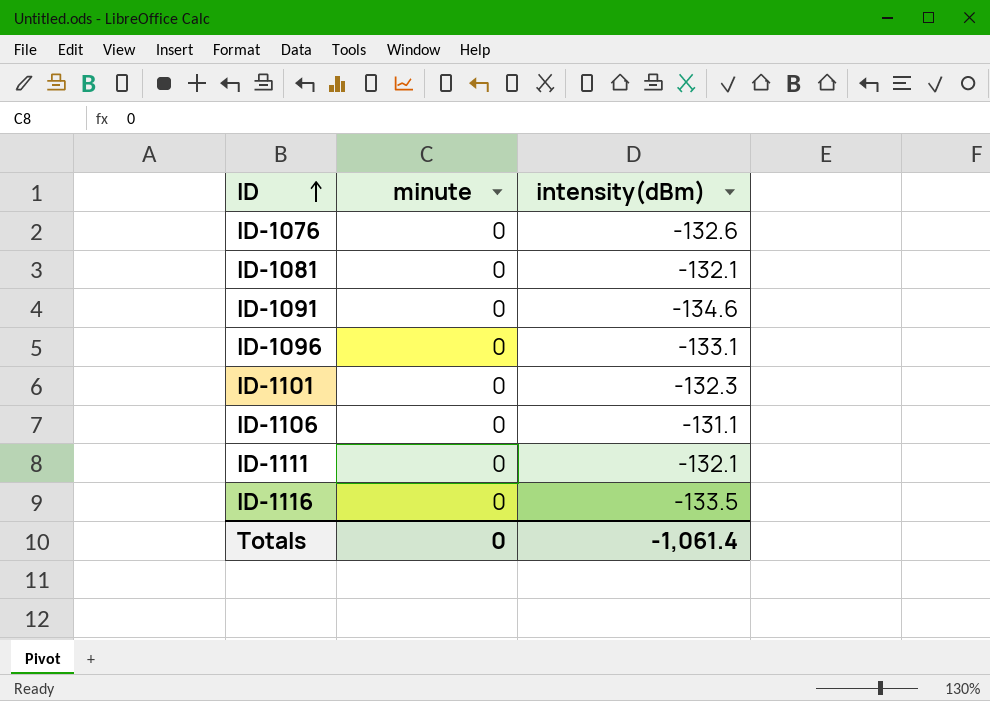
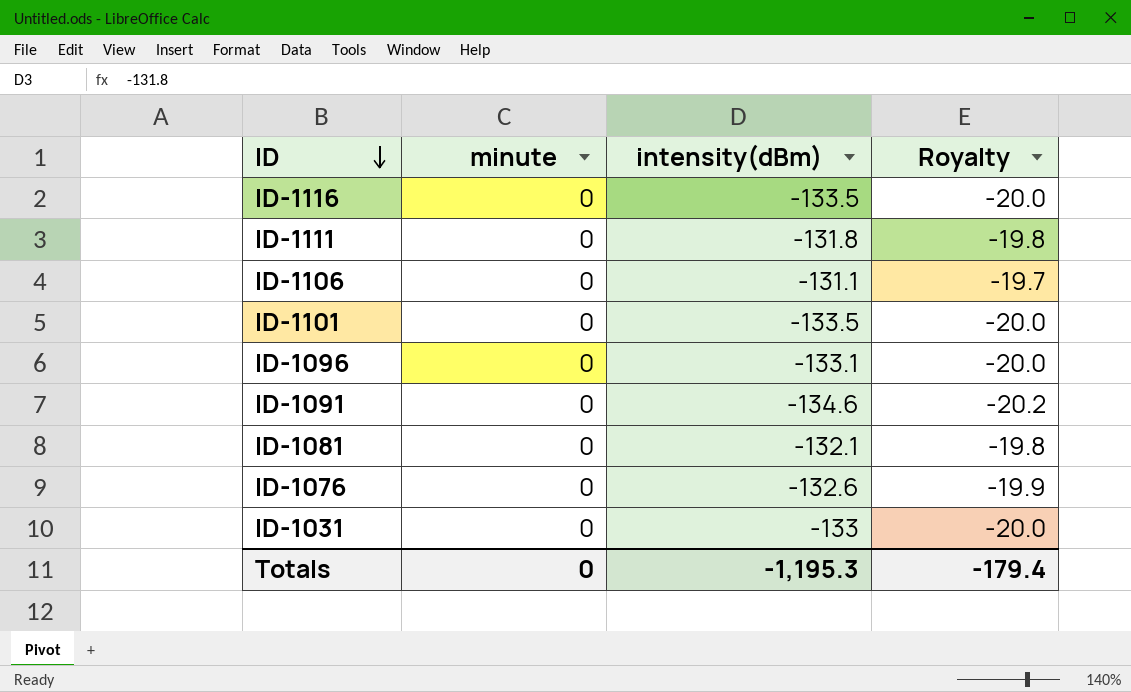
row order: ID ascending -> ID descending
column Royalty | formula: none -> [intensity(dBm)] * 0.15
ID-1111 | intensity(dBm): -132.1 -> -131.8
ID-1101 | intensity(dBm): -132.3 -> -133.5
row ID-1031: none -> 0 | -133 | -20.0
Totals | intensity(dBm): -1,061.4 -> -1,195.3

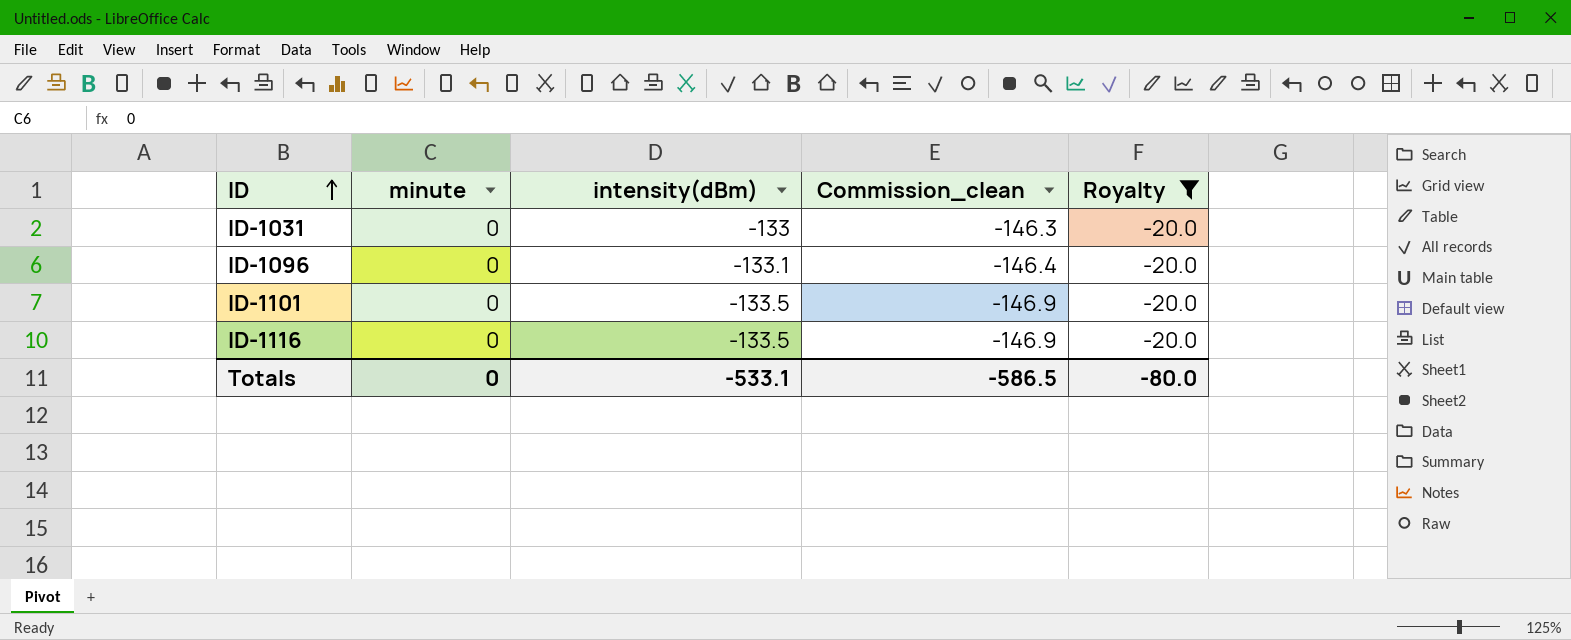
filter: none -> Royalty = -20.0
row order: ID descending -> ID ascending
column Commission_clean | formula: none -> [intensity(dBm)] * 1.1
Totals | intensity(dBm): -1,195.3 -> -533.1
Totals | Royalty: -179.4 -> -80.0

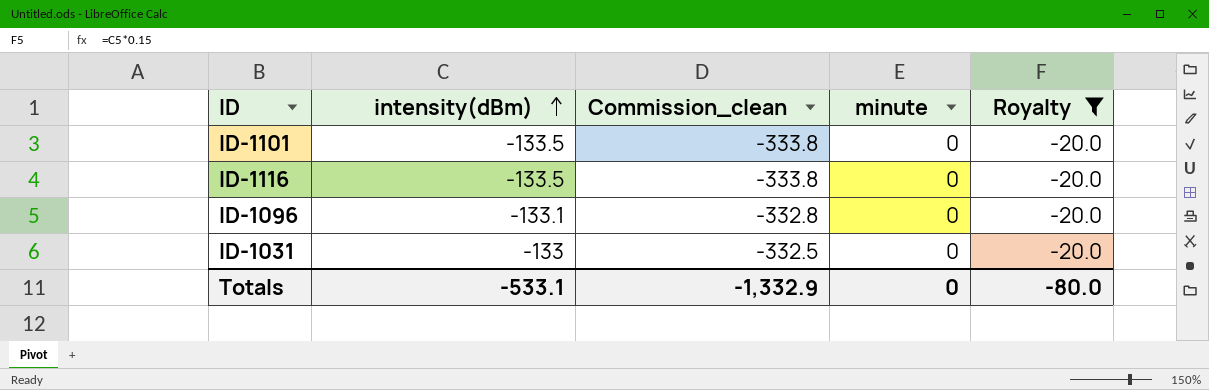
row order: ID ascending -> intensity(dBm) ascending
column Commission_clean | formula: [intensity(dBm)] * 1.1 -> [intensity(dBm)] * 2.5
column minute | position: 2 -> 4
Totals | Commission_clean: -586.5 -> -1,332.9

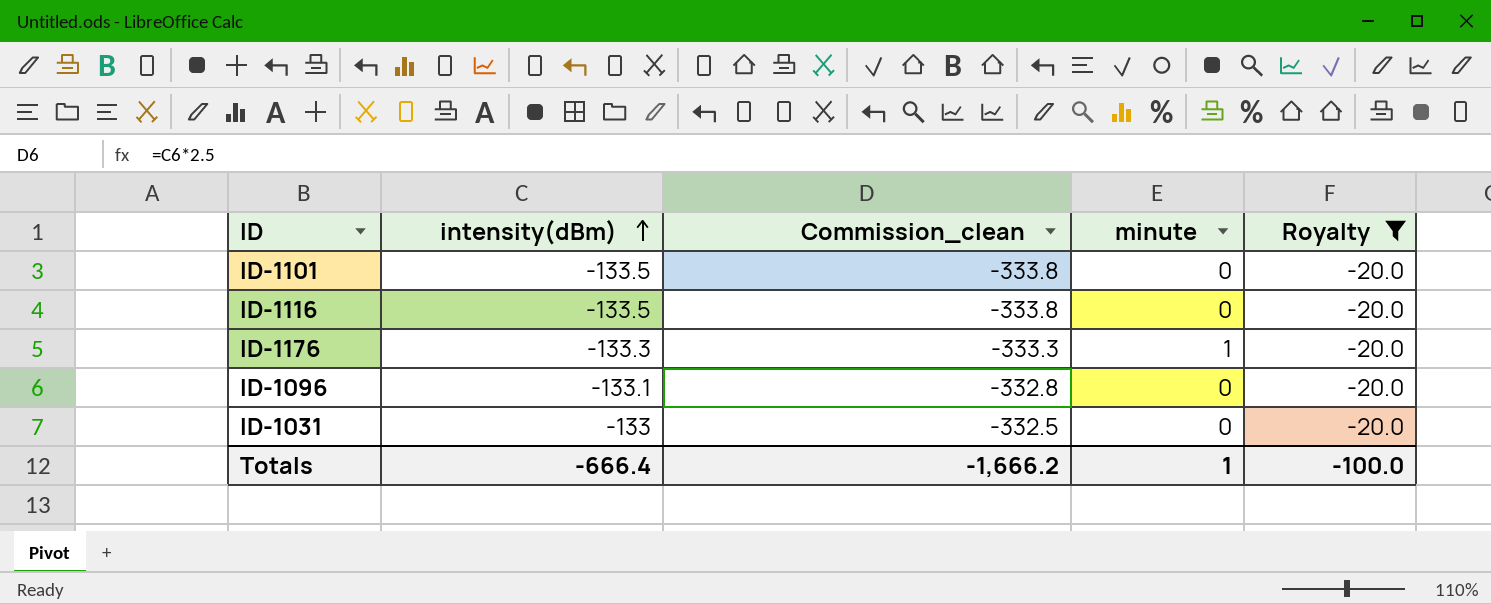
row ID-1176: none -> -133.3 | -333.3 | 1 | -20.0
Totals | intensity(dBm): -533.1 -> -666.4
Totals | Commission_clean: -1,332.9 -> -1,666.2
Totals | minute: 0 -> 1
Totals | Royalty: -80.0 -> -100.0

